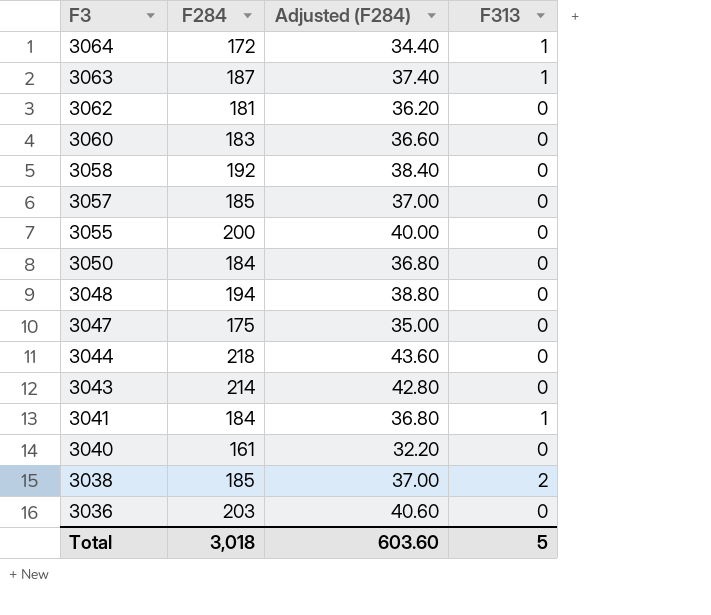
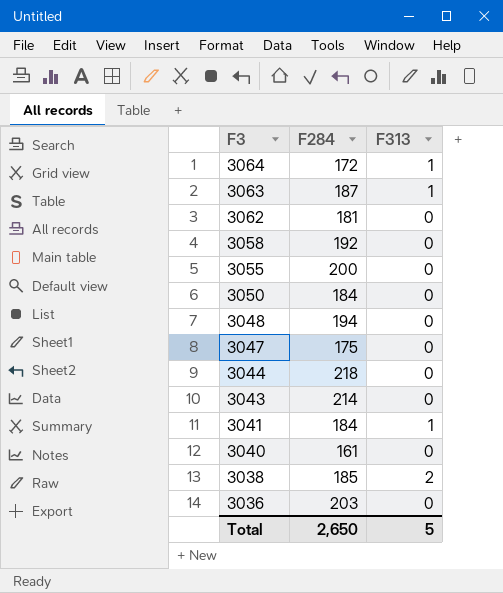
column Adjusted (F284) | formula: [F284] * 0.2 -> none
row 3060: 183 | 36.60 | 0 -> none
row 3057: 185 | 37.00 | 0 -> none
Total | F284: 3,018 -> 2,650

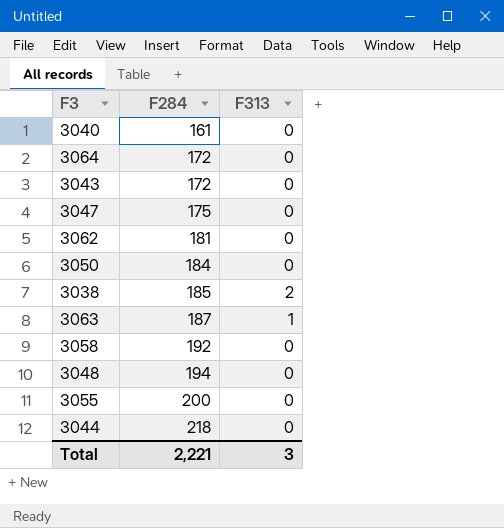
row order: F3 descending -> F284 ascending
row 3041: 184 | 1 -> none
row 3036: 203 | 0 -> none
3064 | F313: 1 -> 0
3043 | F284: 214 -> 172
Total | F284: 2,650 -> 2,221
Total | F313: 5 -> 3

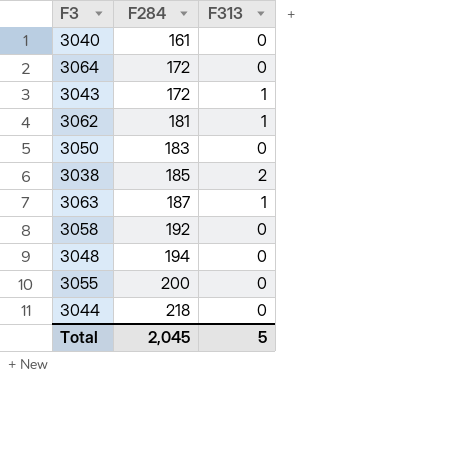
row 3047: 175 | 0 -> none
3043 | F313: 0 -> 1
3062 | F313: 0 -> 1
3050 | F284: 184 -> 183
Total | F284: 2,221 -> 2,045
Total | F313: 3 -> 5

